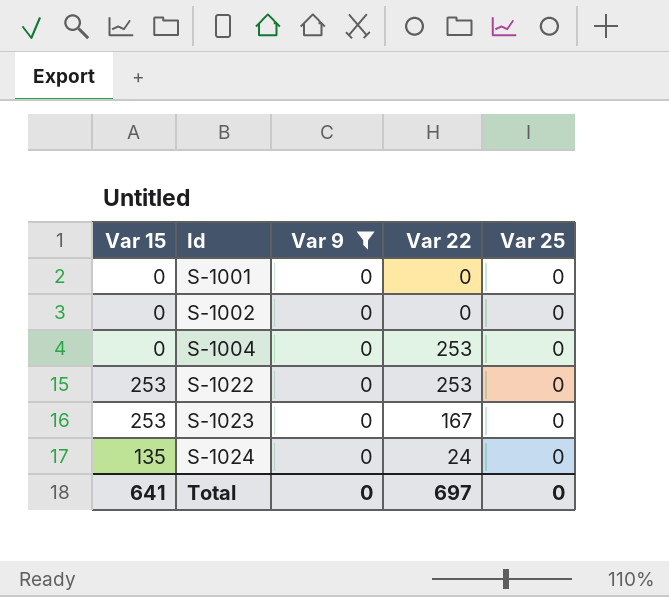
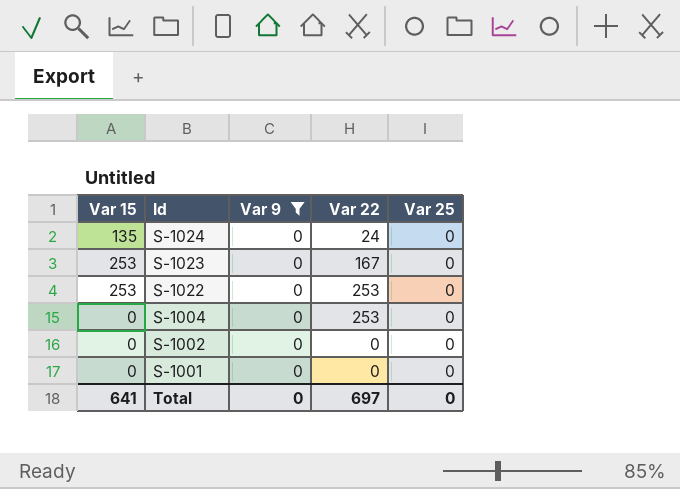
row order: Id ascending -> Id descending

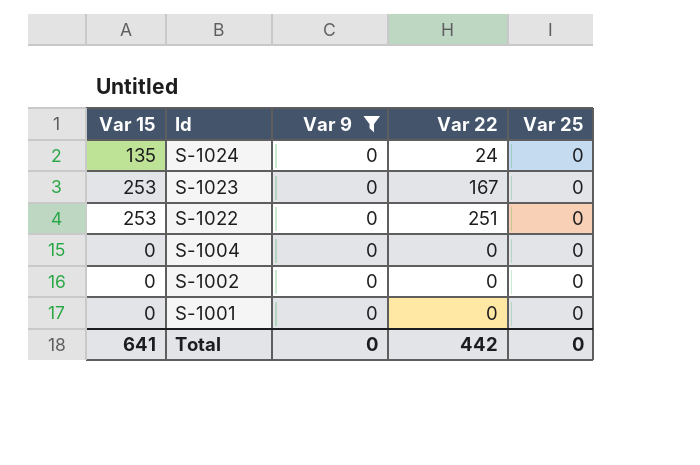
S-1022 | Var 22: 253 -> 251
S-1004 | Var 22: 253 -> 0
Total | Var 22: 697 -> 442

